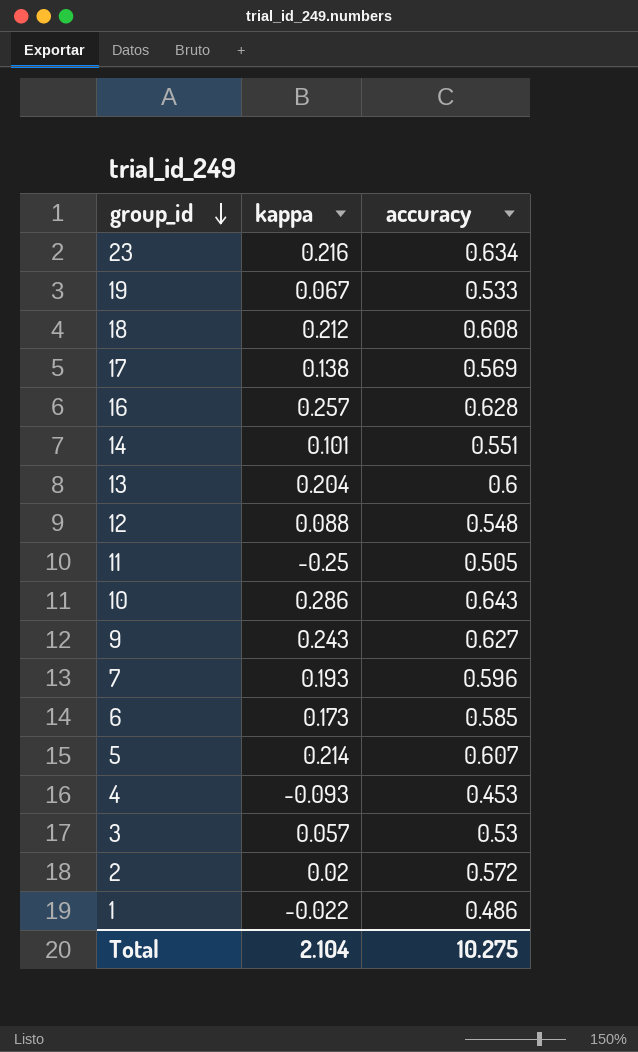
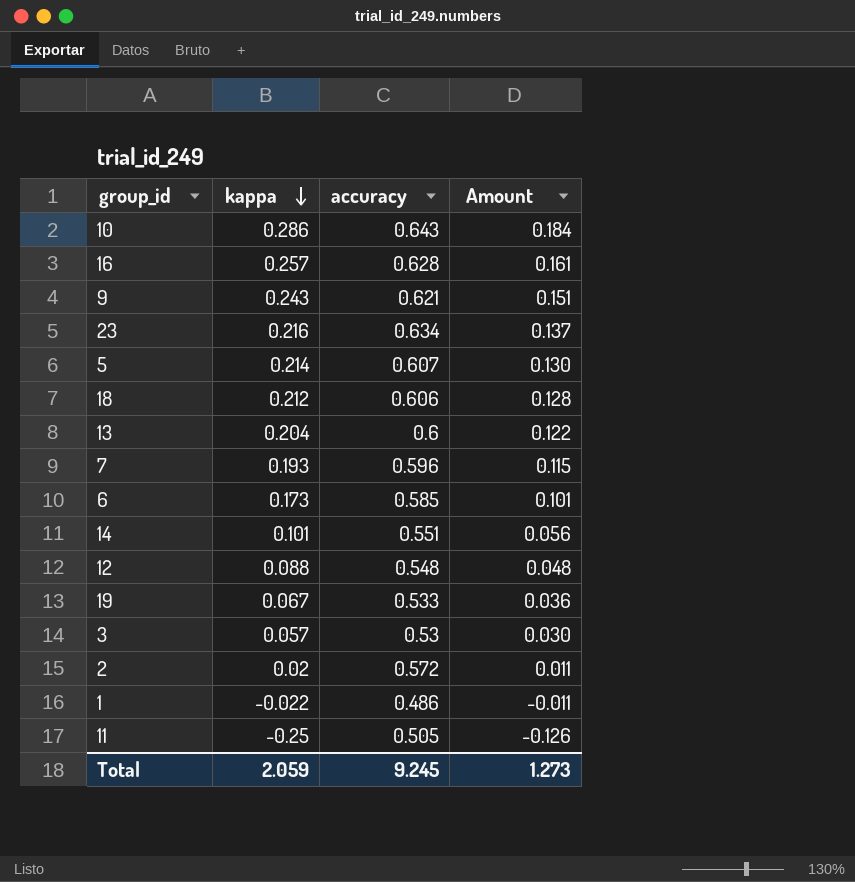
row order: group_id descending -> kappa descending
column Amount | formula: none -> [kappa] * [accuracy]
row 17: 0.138 | 0.569 -> none
row 4: -0.093 | 0.453 -> none
9 | accuracy: 0.627 -> 0.621
18 | accuracy: 0.608 -> 0.606
Total | kappa: 2.104 -> 2.059
Total | accuracy: 10.275 -> 9.245

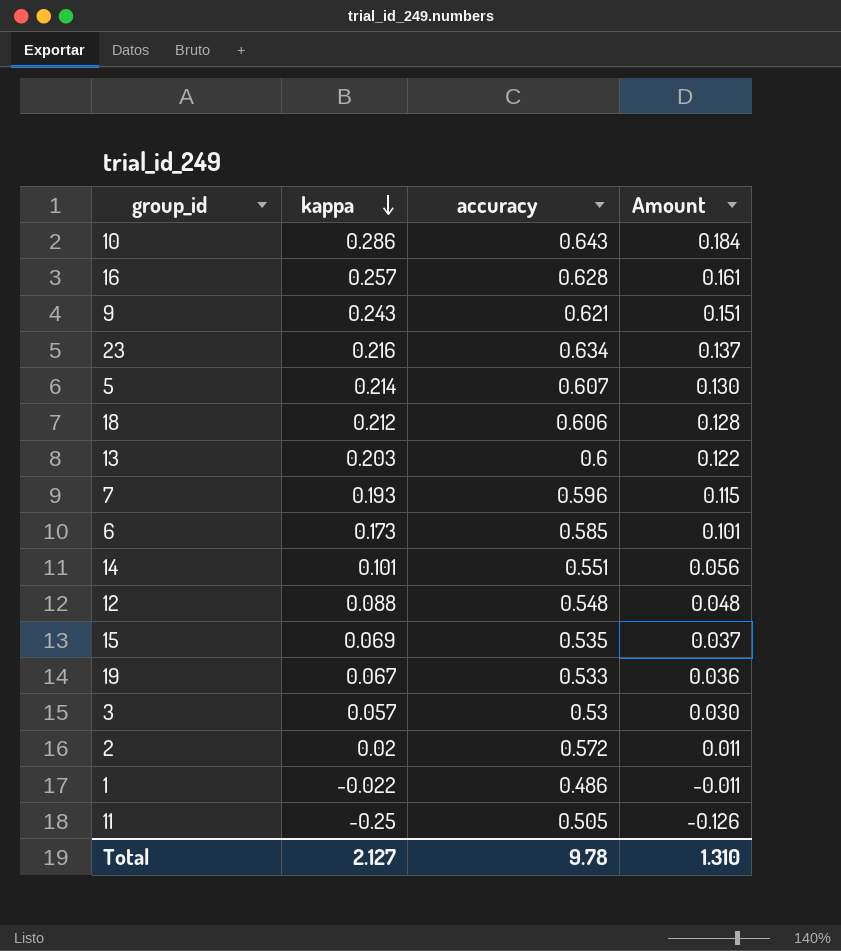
13 | kappa: 0.204 -> 0.203
row 15: none -> 0.069 | 0.535 | 0.037
Total | kappa: 2.059 -> 2.127
Total | accuracy: 9.245 -> 9.78
Total | Amount: 1.273 -> 1.310

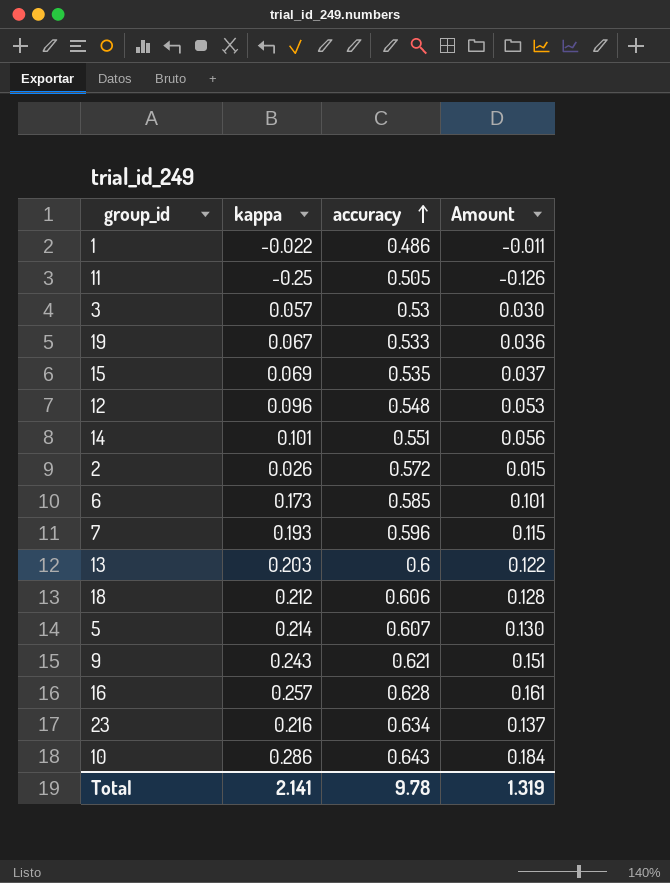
row order: kappa descending -> accuracy ascending
12 | kappa: 0.088 -> 0.096
12 | Amount: 0.048 -> 0.053
2 | kappa: 0.02 -> 0.026
2 | Amount: 0.011 -> 0.015
Total | kappa: 2.127 -> 2.141
Total | Amount: 1.310 -> 1.319

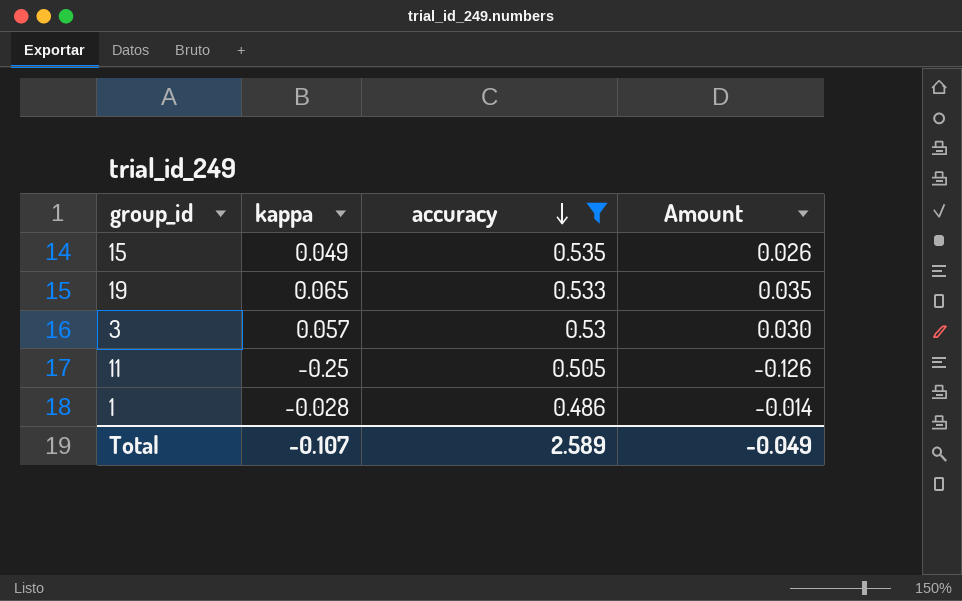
filter: none -> accuracy <= 0.535
row order: accuracy ascending -> accuracy descending
15 | kappa: 0.069 -> 0.049
15 | Amount: 0.037 -> 0.026
19 | kappa: 0.067 -> 0.065
19 | Amount: 0.036 -> 0.035
1 | kappa: -0.022 -> -0.028
1 | Amount: -0.011 -> -0.014
Total | kappa: 2.141 -> -0.107
Total | accuracy: 9.78 -> 2.589
Total | Amount: 1.319 -> -0.049

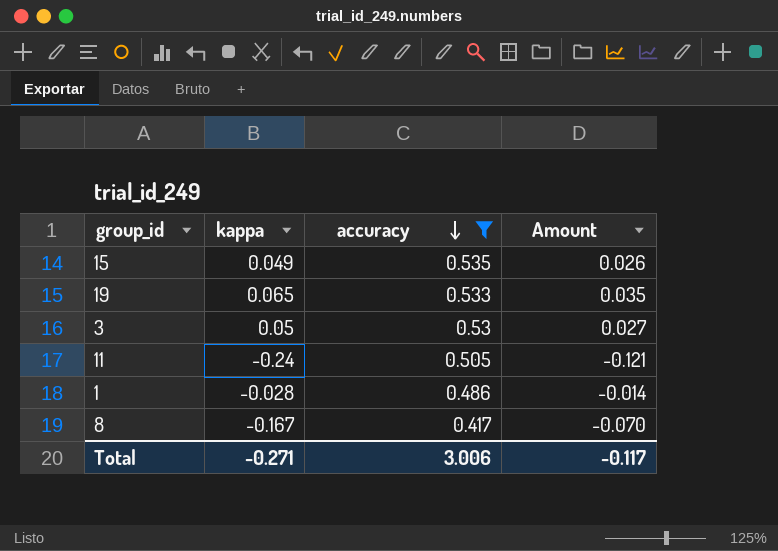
3 | kappa: 0.057 -> 0.05
3 | Amount: 0.030 -> 0.027
11 | kappa: -0.25 -> -0.24
11 | Amount: -0.126 -> -0.121
row 8: none -> -0.167 | 0.417 | -0.070
Total | kappa: -0.107 -> -0.271
Total | accuracy: 2.589 -> 3.006
Total | Amount: -0.049 -> -0.117

